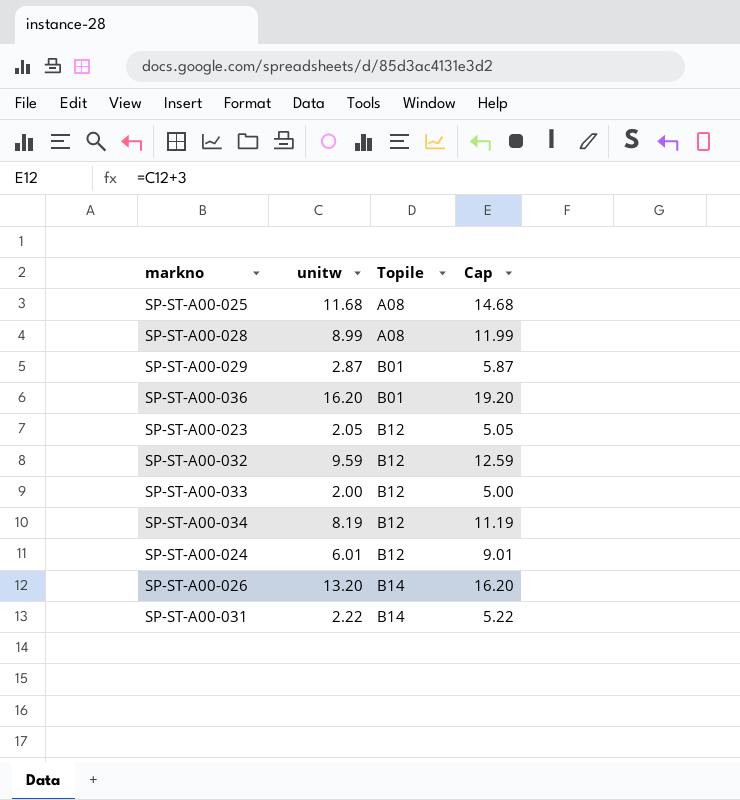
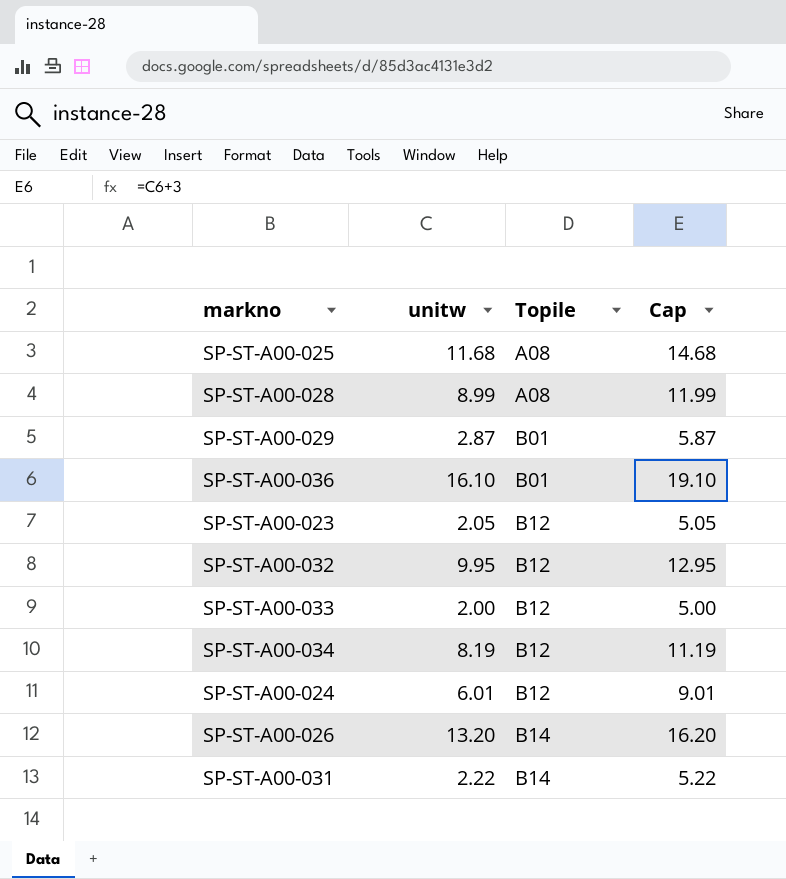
SP-ST-A00-036 | unitw: 16.20 -> 16.10
SP-ST-A00-036 | Cap: 19.20 -> 19.10
SP-ST-A00-032 | unitw: 9.59 -> 9.95
SP-ST-A00-032 | Cap: 12.59 -> 12.95

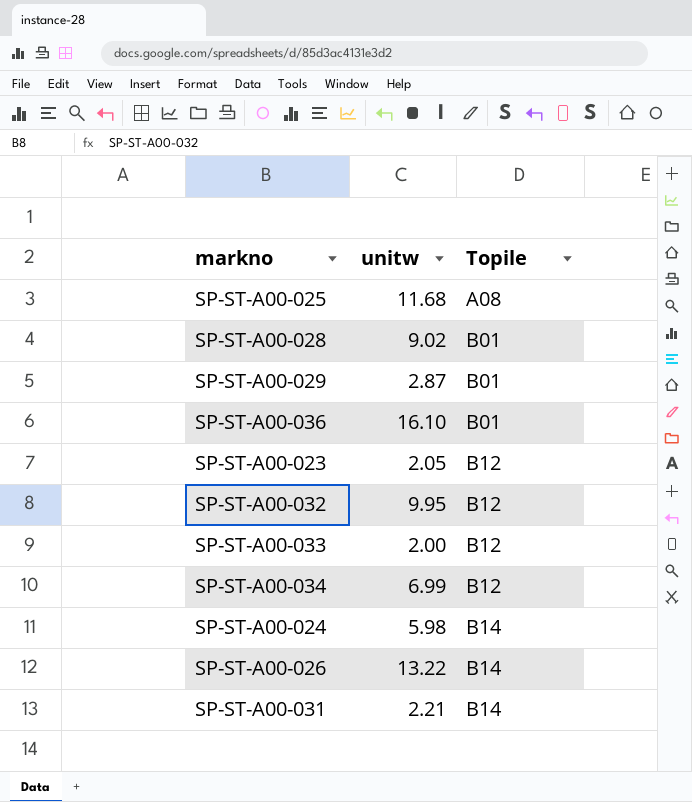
column Cap | formula: [unitw] + 3 -> none
SP-ST-A00-028 | unitw: 8.99 -> 9.02
SP-ST-A00-028 | Topile: A08 -> B01
SP-ST-A00-034 | unitw: 8.19 -> 6.99
SP-ST-A00-024 | unitw: 6.01 -> 5.98
SP-ST-A00-024 | Topile: B12 -> B14
SP-ST-A00-026 | unitw: 13.20 -> 13.22
SP-ST-A00-031 | unitw: 2.22 -> 2.21

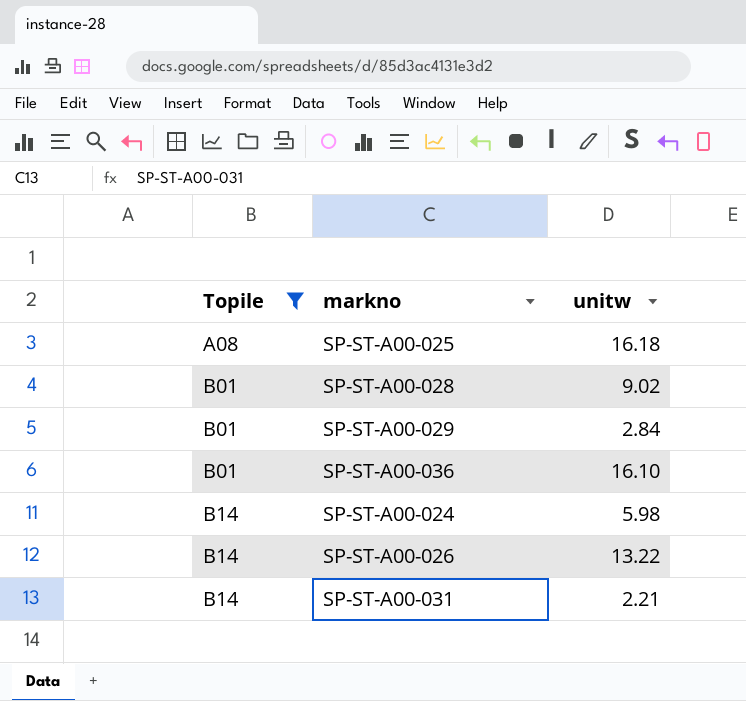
filter: none -> Topile != B12
column Topile | position: 3 -> 1
SP-ST-A00-025 | unitw: 11.68 -> 16.18
SP-ST-A00-029 | unitw: 2.87 -> 2.84

